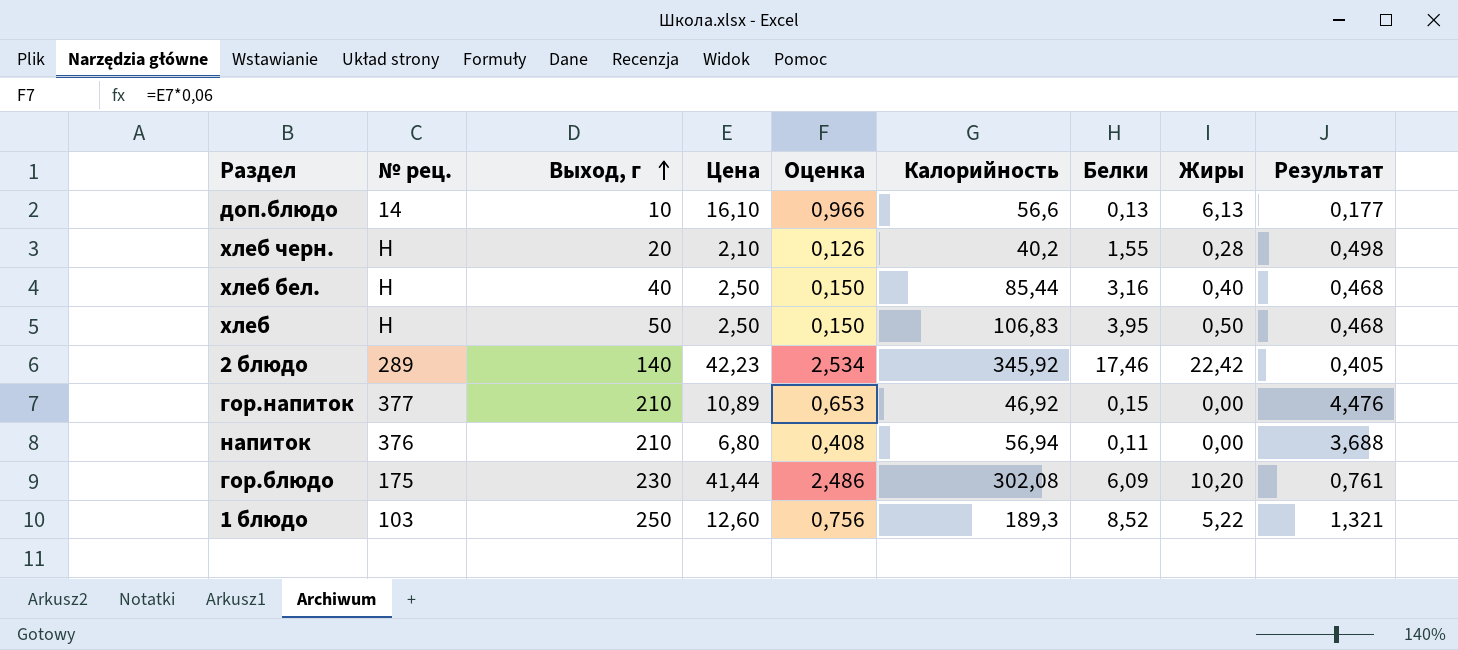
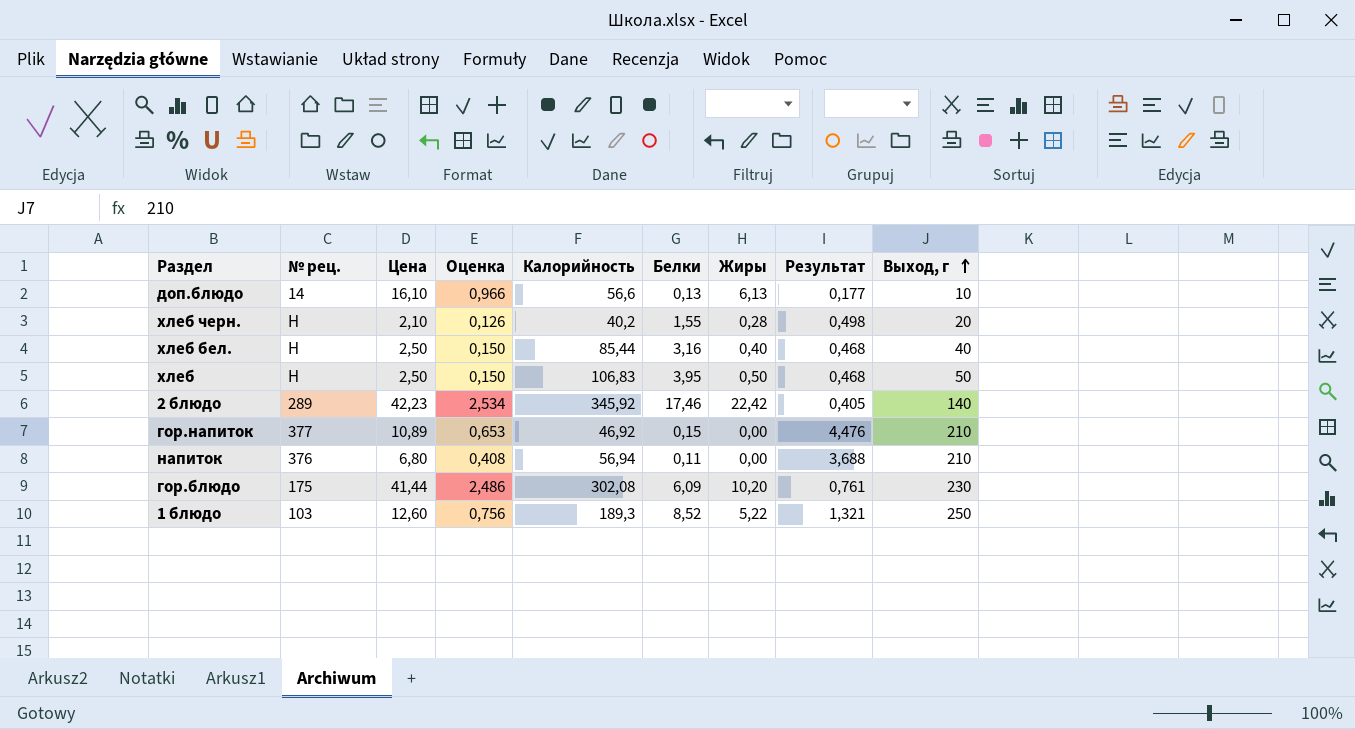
column Выход, г | position: 3 -> 9

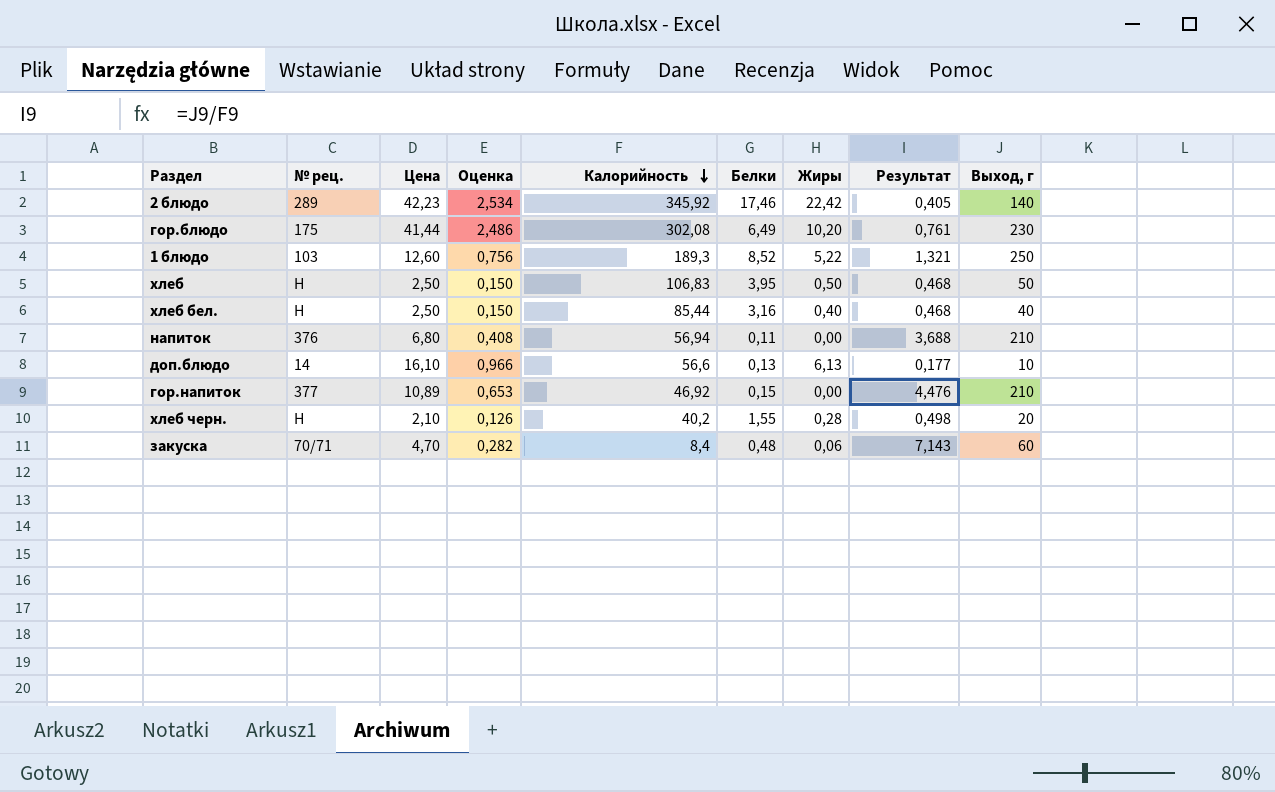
row order: Выход, г ascending -> Калорийность descending
гор.блюдо | Белки: 6,09 -> 6,49
row закуска: none -> 70/71 | 4,70 | 0,282 | 8,4 | 0,48 | 0,06 | 7,143 | 60

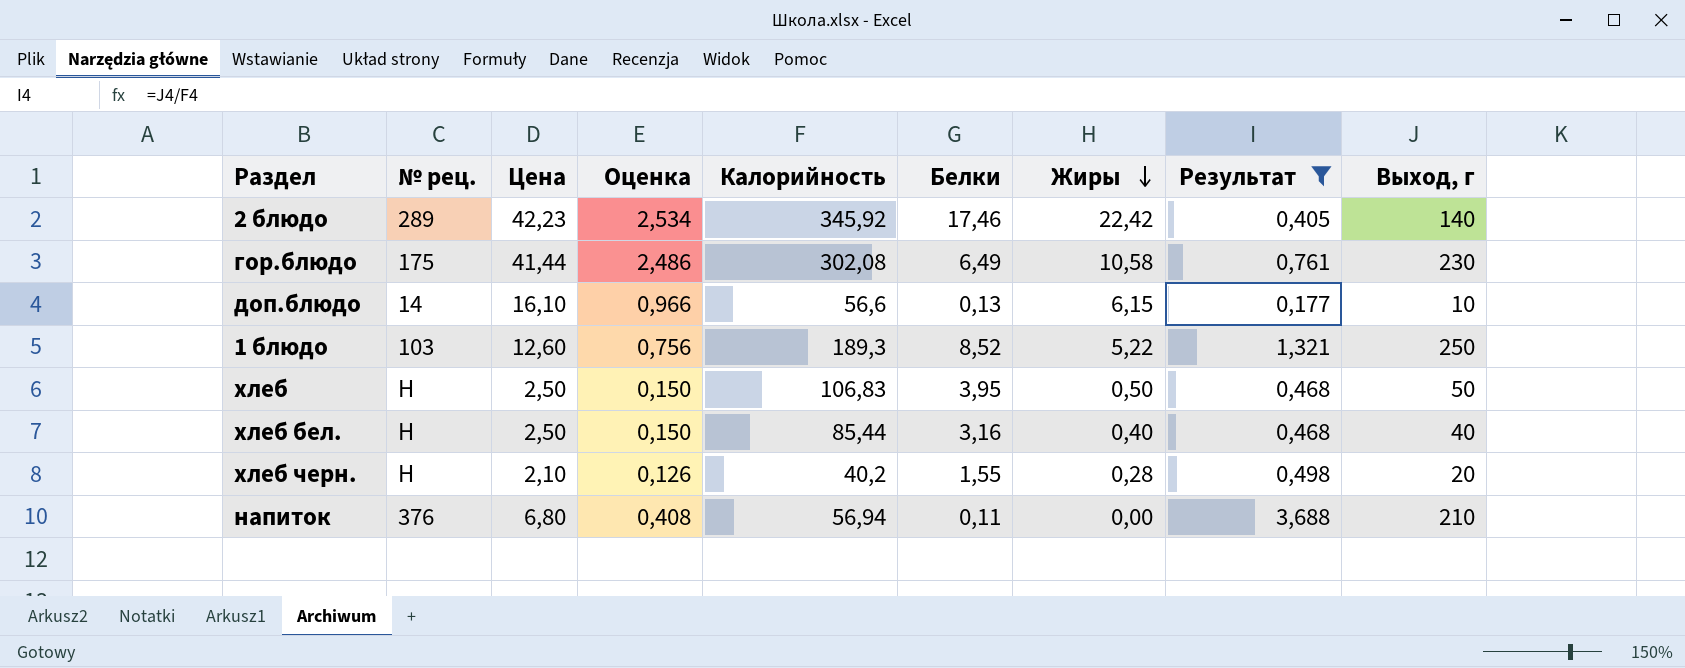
filter: none -> Результат <= 3,688
row order: Калорийность descending -> Жиры descending
гор.блюдо | Жиры: 10,20 -> 10,58
доп.блюдо | Жиры: 6,13 -> 6,15

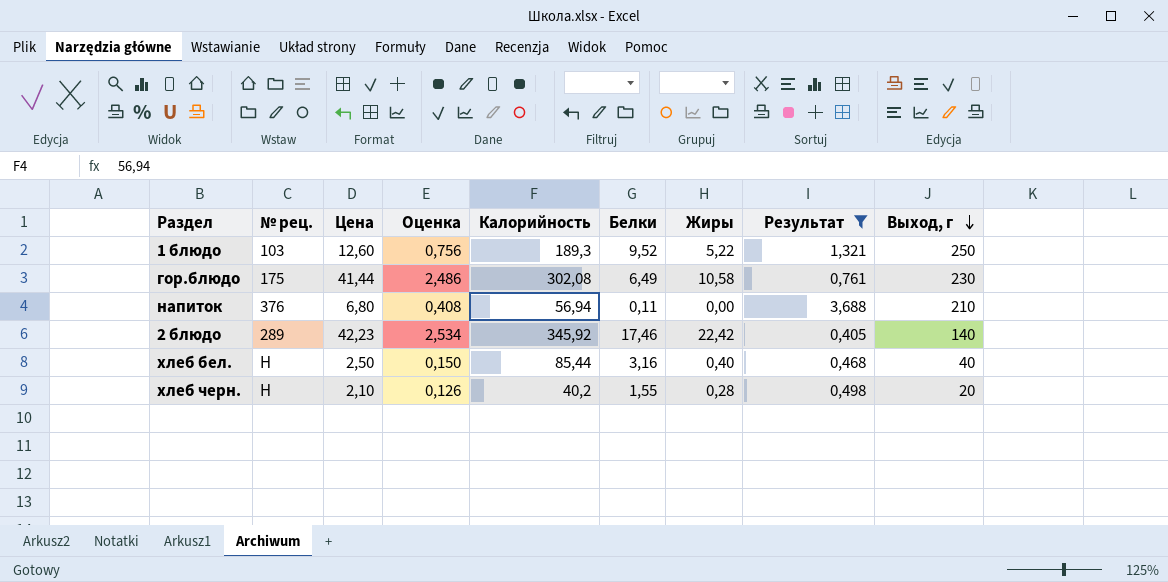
row order: Жиры descending -> Выход, г descending
row доп.блюдо: 14 | 16,10 | 0,966 | 56,6 | 0,13 | 6,15 | 0,177 | 10 -> none
row хлеб: Н | 2,50 | 0,150 | 106,83 | 3,95 | 0,50 | 0,468 | 50 -> none
1 блюдо | Белки: 8,52 -> 9,52

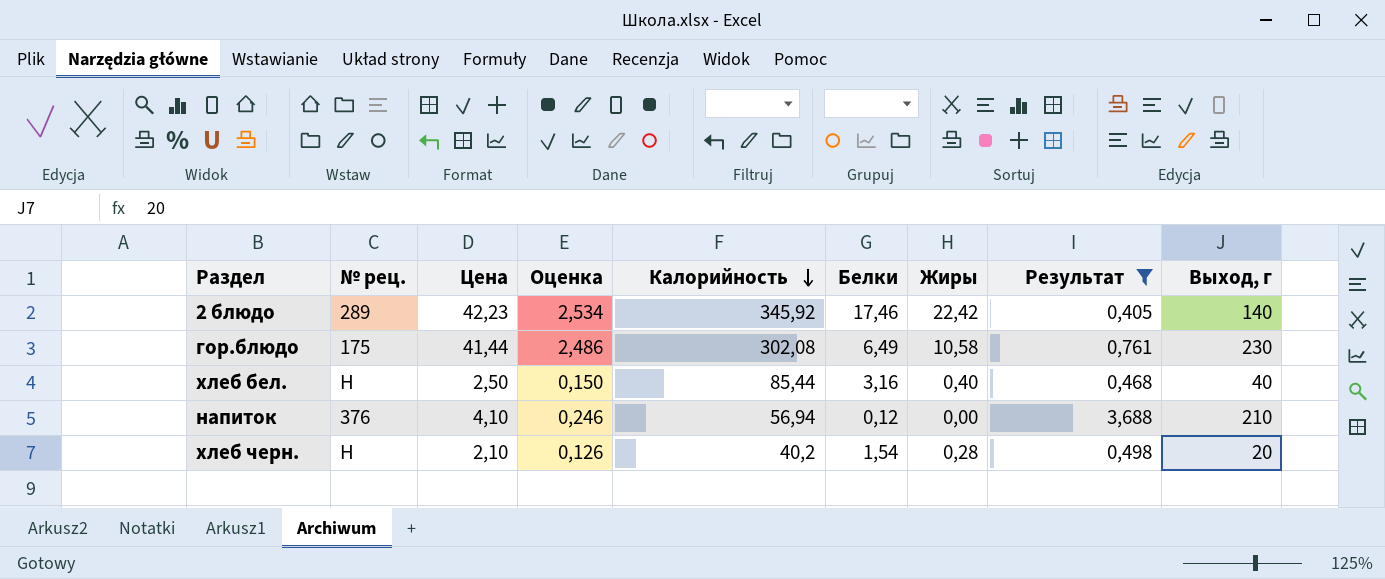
row order: Выход, г descending -> Калорийность descending
row 1 блюдо: 103 | 12,60 | 0,756 | 189,3 | 9,52 | 5,22 | 1,321 | 250 -> none
напиток | Цена: 6,80 -> 4,10
напиток | Оценка: 0,408 -> 0,246
напиток | Белки: 0,11 -> 0,12
хлеб черн. | Белки: 1,55 -> 1,54

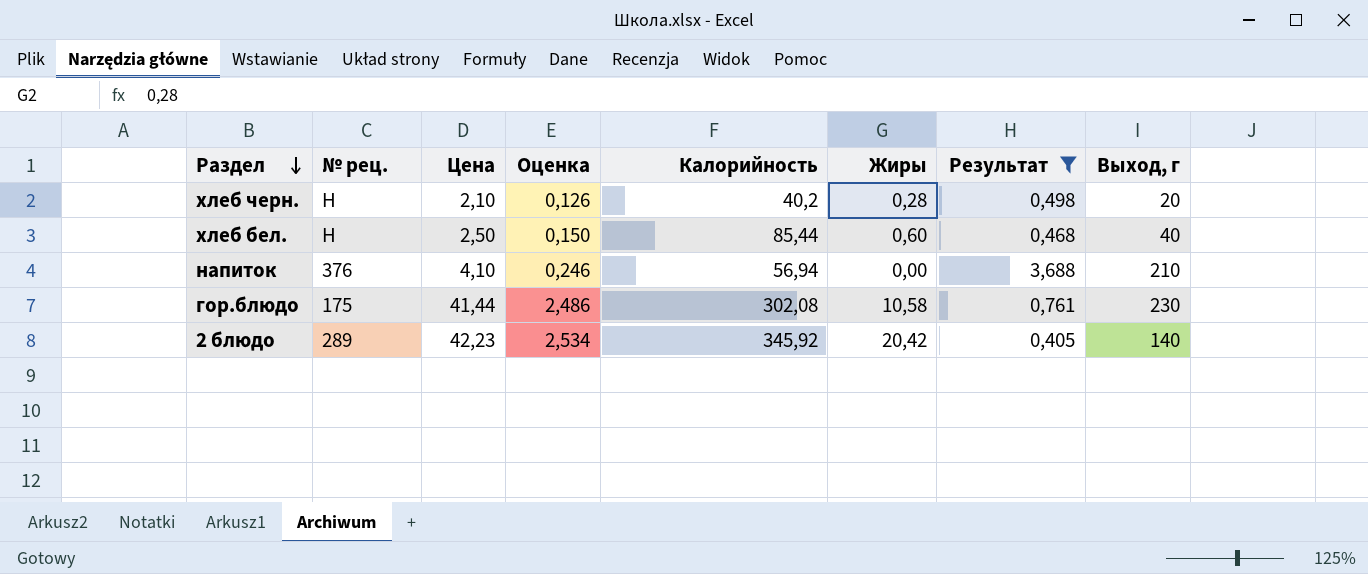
row order: Калорийность descending -> Раздел descending
column Белки | position: 6 -> none
хлеб бел. | Жиры: 0,40 -> 0,60
2 блюдо | Жиры: 22,42 -> 20,42

